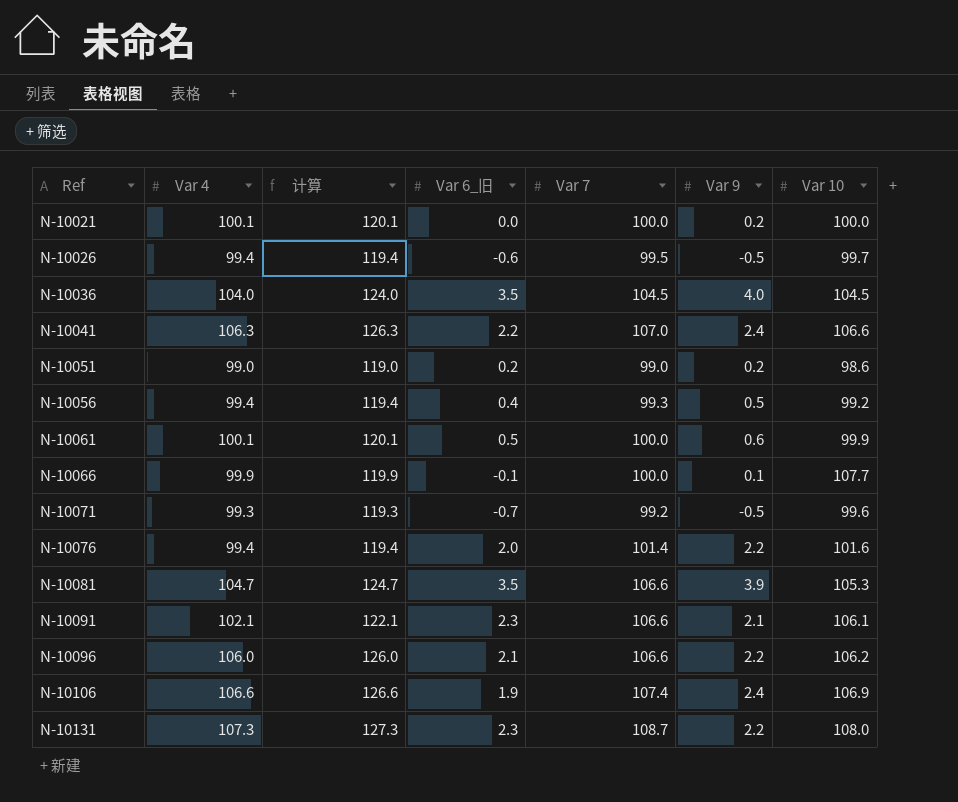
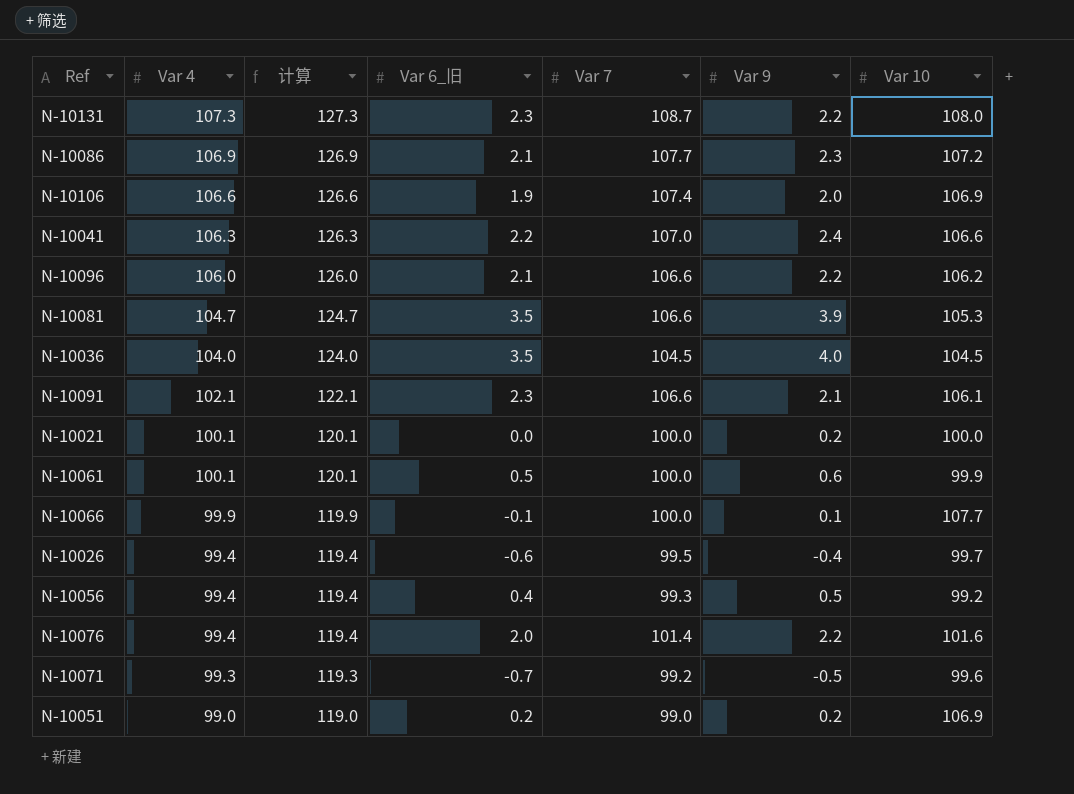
row order: Ref ascending -> Var 4 descending
row N-10086: none -> 106.9 | 126.9 | 2.1 | 107.7 | 2.3 | 107.2
N-10106 | Var 9: 2.4 -> 2.0
N-10026 | Var 9: -0.5 -> -0.4
N-10051 | Var 10: 98.6 -> 106.9

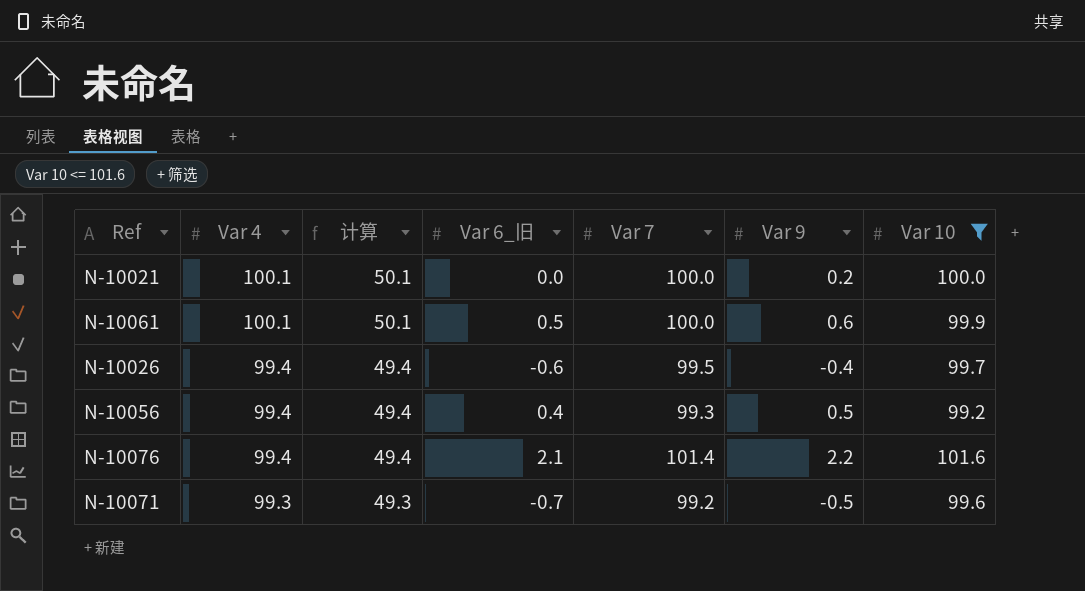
filter: none -> Var 10 <= 101.6
column 计算 | formula: [Var 4] + 20 -> [Var 4] - 50
N-10076 | Var 6_旧: 2.0 -> 2.1

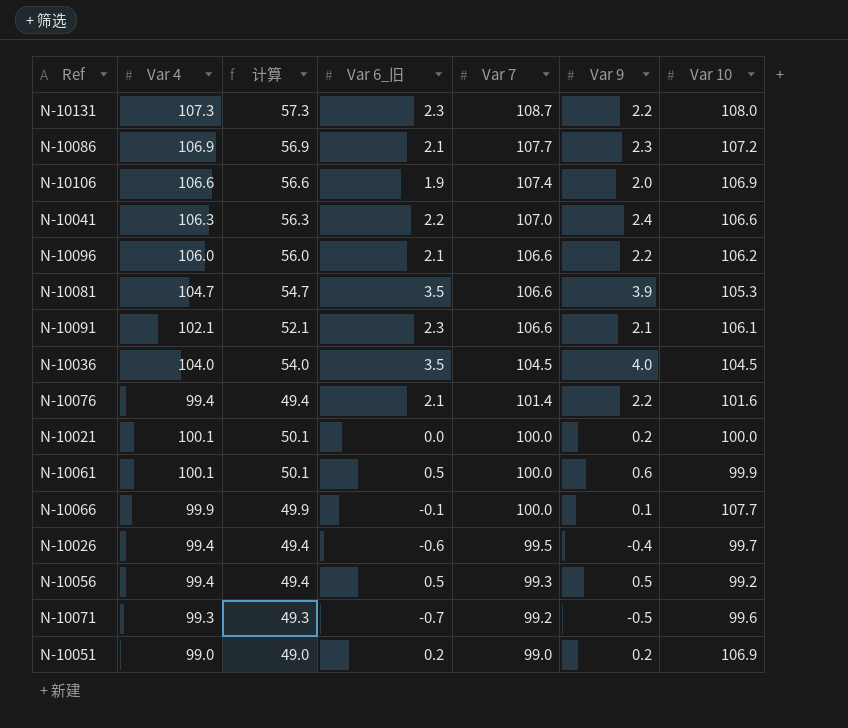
filter: Var 10 <= 101.6 -> none
row order: Var 4 descending -> Var 7 descending
N-10056 | Var 6_旧: 0.4 -> 0.5

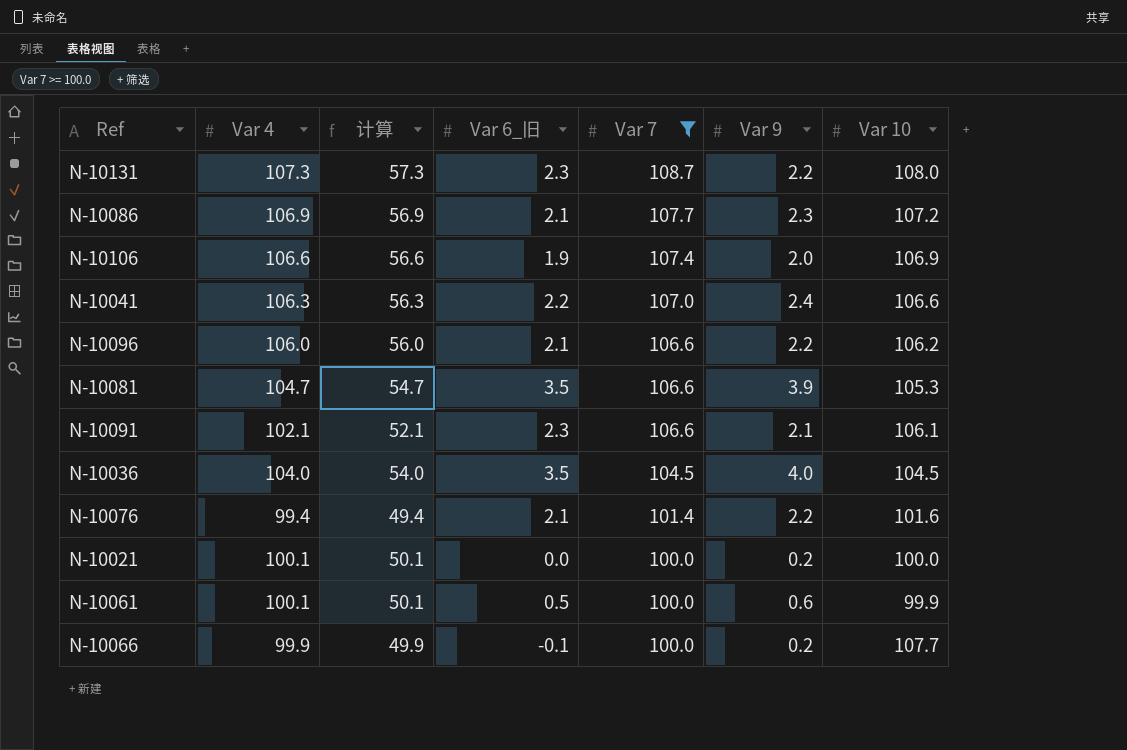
filter: none -> Var 7 >= 100.0
N-10066 | Var 9: 0.1 -> 0.2

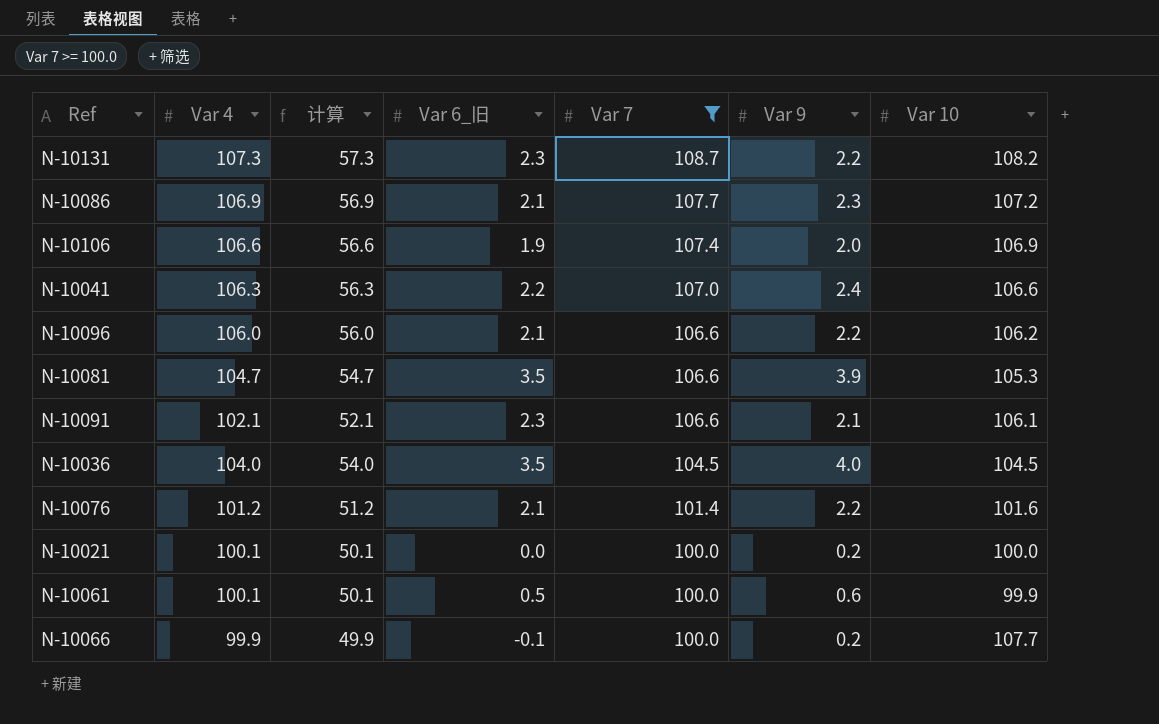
N-10131 | Var 10: 108.0 -> 108.2
N-10076 | Var 4: 99.4 -> 101.2
N-10076 | 计算: 49.4 -> 51.2

